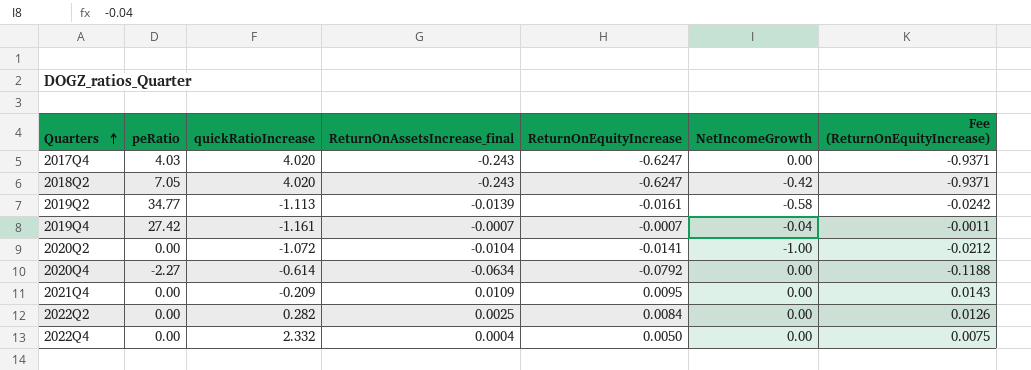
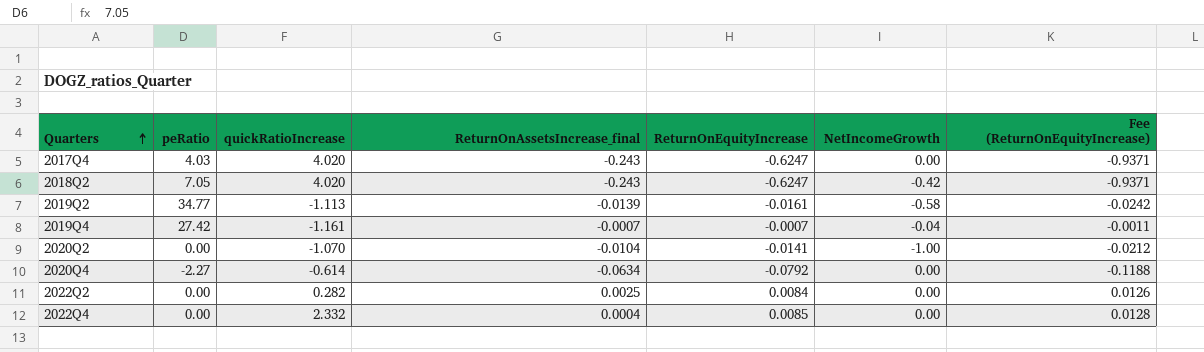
row 2021Q4: 0.00 | -0.209 | 0.0109 | 0.0095 | 0.00 | 0.0143 -> none
2020Q2 | quickRatioIncrease: -1.072 -> -1.070
2022Q4 | ReturnOnEquityIncrease: 0.0050 -> 0.0085
2022Q4 | Fee (ReturnOnEquityIncrease): 0.0075 -> 0.0128

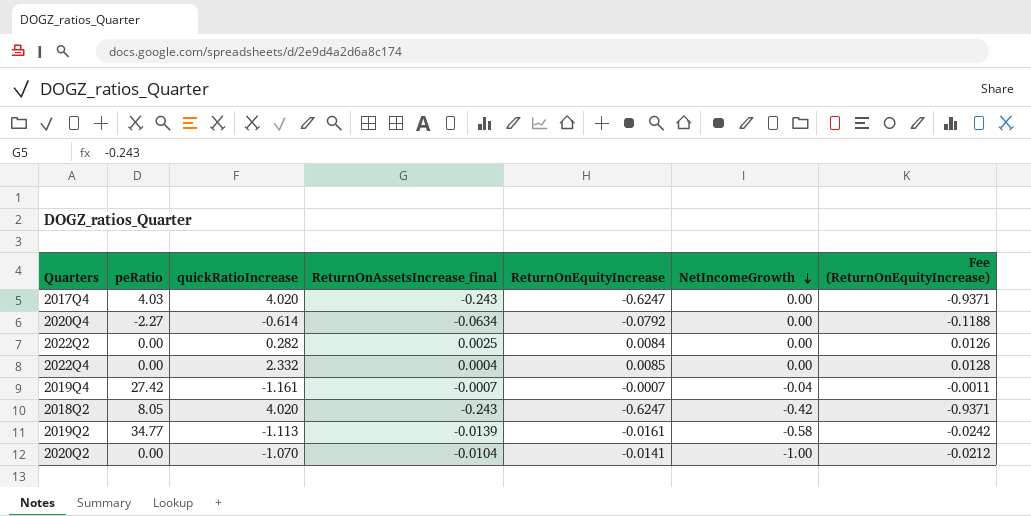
row order: Quarters ascending -> NetIncomeGrowth descending
2018Q2 | peRatio: 7.05 -> 8.05

